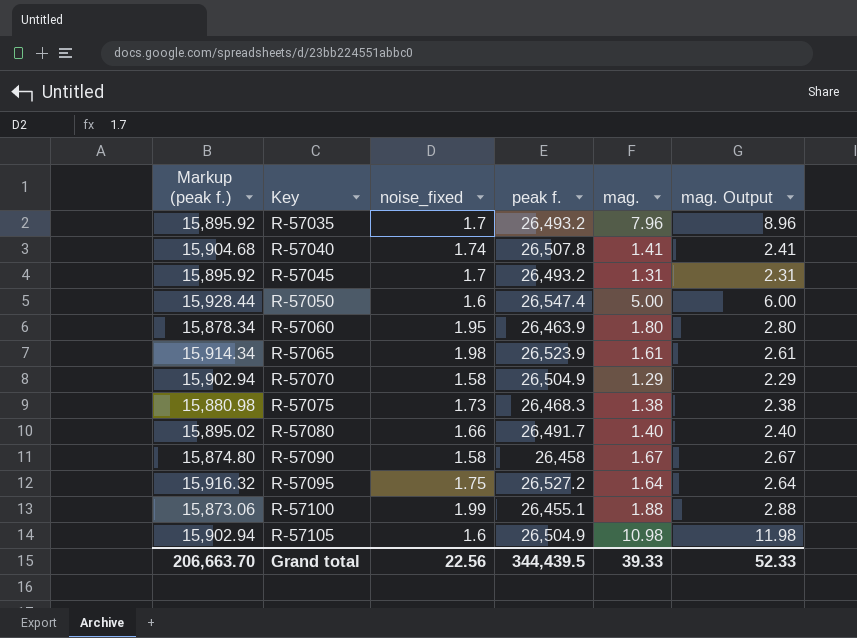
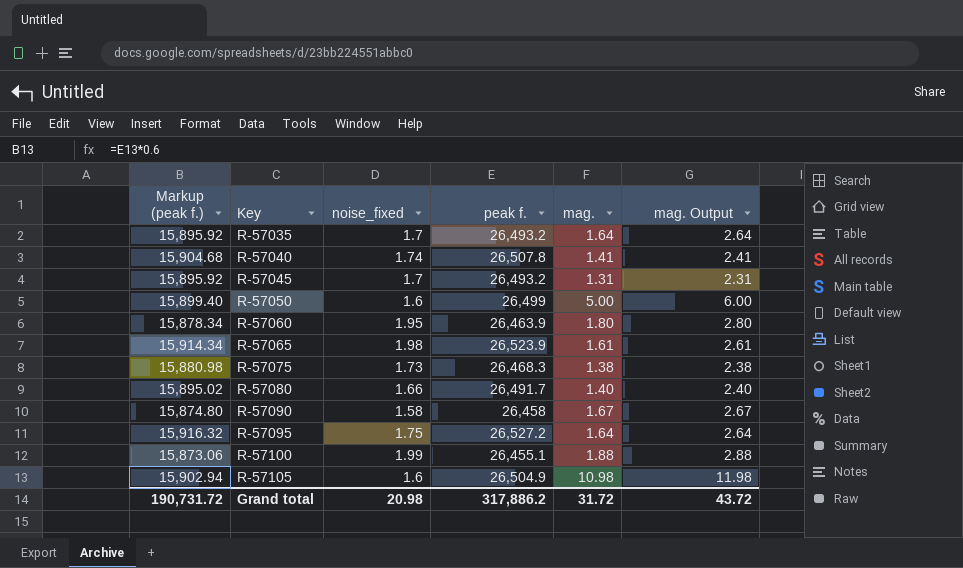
row R-57070: 15,902.94 | 1.58 | 26,504.9 | 1.29 | 2.29 -> none
R-57035 | mag.: 7.96 -> 1.64
R-57035 | mag. Output: 8.96 -> 2.64
R-57050 | Markup (peak f.): 15,928.44 -> 15,899.40
R-57050 | peak f.: 26,547.4 -> 26,499
Grand total | Markup (peak f.): 206,663.70 -> 190,731.72
Grand total | noise_fixed: 22.56 -> 20.98
Grand total | peak f.: 344,439.5 -> 317,886.2
Grand total | mag.: 39.33 -> 31.72
Grand total | mag. Output: 52.33 -> 43.72

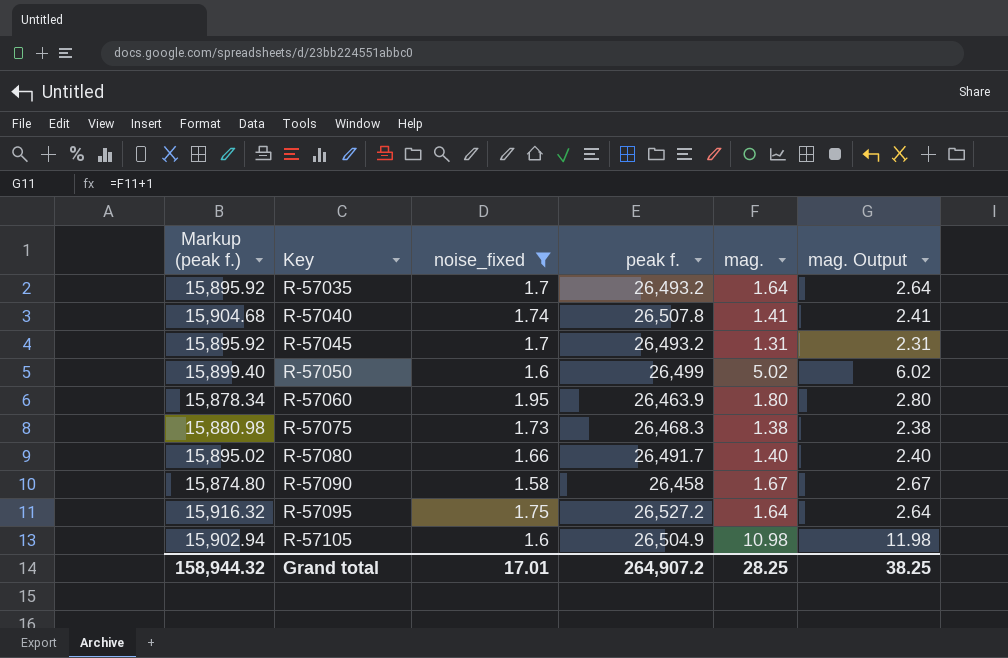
filter: none -> noise_fixed <= 1.95
R-57050 | mag.: 5.00 -> 5.02
R-57050 | mag. Output: 6.00 -> 6.02
Grand total | Markup (peak f.): 190,731.72 -> 158,944.32
Grand total | noise_fixed: 20.98 -> 17.01
Grand total | peak f.: 317,886.2 -> 264,907.2
Grand total | mag.: 31.72 -> 28.25
Grand total | mag. Output: 43.72 -> 38.25

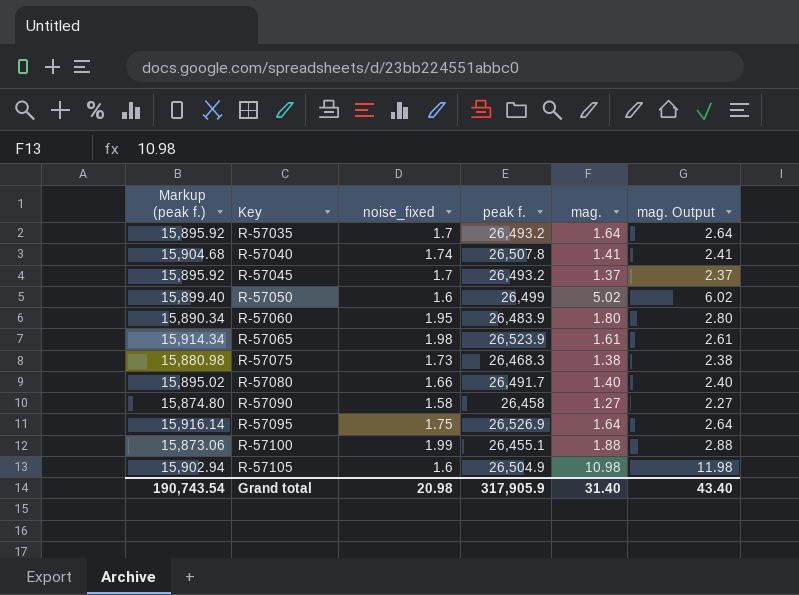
filter: noise_fixed <= 1.95 -> none
R-57045 | mag.: 1.31 -> 1.37
R-57045 | mag. Output: 2.31 -> 2.37
R-57060 | Markup (peak f.): 15,878.34 -> 15,890.34
R-57060 | peak f.: 26,463.9 -> 26,483.9
R-57090 | mag.: 1.67 -> 1.27
R-57090 | mag. Output: 2.67 -> 2.27
R-57095 | Markup (peak f.): 15,916.32 -> 15,916.14
R-57095 | peak f.: 26,527.2 -> 26,526.9
Grand total | Markup (peak f.): 158,944.32 -> 190,743.54
Grand total | noise_fixed: 17.01 -> 20.98
Grand total | peak f.: 264,907.2 -> 317,905.9
Grand total | mag.: 28.25 -> 31.40
Grand total | mag. Output: 38.25 -> 43.40

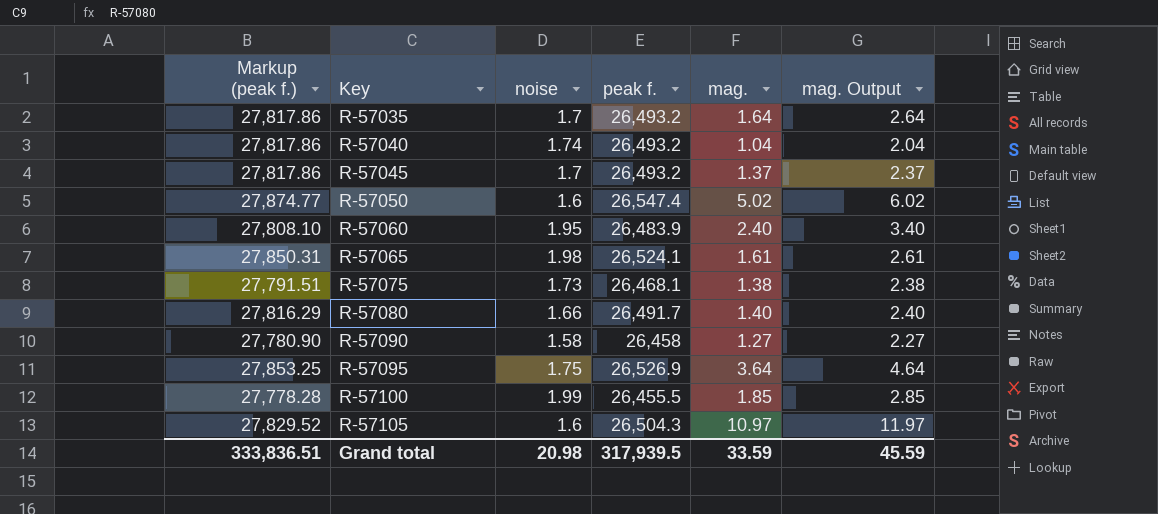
column Markup (peak f.) | formula: [peak f.] * 0.6 -> [peak f.] * 1.05
column name: noise_fixed -> noise
R-57040 | peak f.: 26,507.8 -> 26,493.2
R-57040 | mag.: 1.41 -> 1.04
R-57040 | mag. Output: 2.41 -> 2.04
R-57050 | peak f.: 26,499 -> 26,547.4
R-57060 | mag.: 1.80 -> 2.40
R-57060 | mag. Output: 2.80 -> 3.40
R-57065 | peak f.: 26,523.9 -> 26,524.1
R-57075 | peak f.: 26,468.3 -> 26,468.1
R-57095 | mag.: 1.64 -> 3.64
R-57095 | mag. Output: 2.64 -> 4.64
R-57100 | peak f.: 26,455.1 -> 26,455.5
R-57100 | mag.: 1.88 -> 1.85
R-57100 | mag. Output: 2.88 -> 2.85
R-57105 | peak f.: 26,504.9 -> 26,504.3
R-57105 | mag.: 10.98 -> 10.97
R-57105 | mag. Output: 11.98 -> 11.97
Grand total | Markup (peak f.): 190,743.54 -> 333,836.51
Grand total | peak f.: 317,905.9 -> 317,939.5
Grand total | mag.: 31.40 -> 33.59
Grand total | mag. Output: 43.40 -> 45.59

